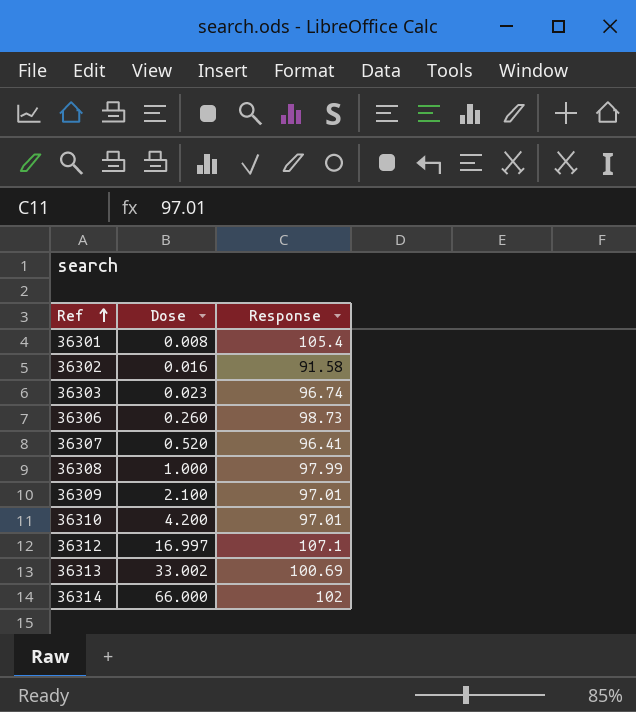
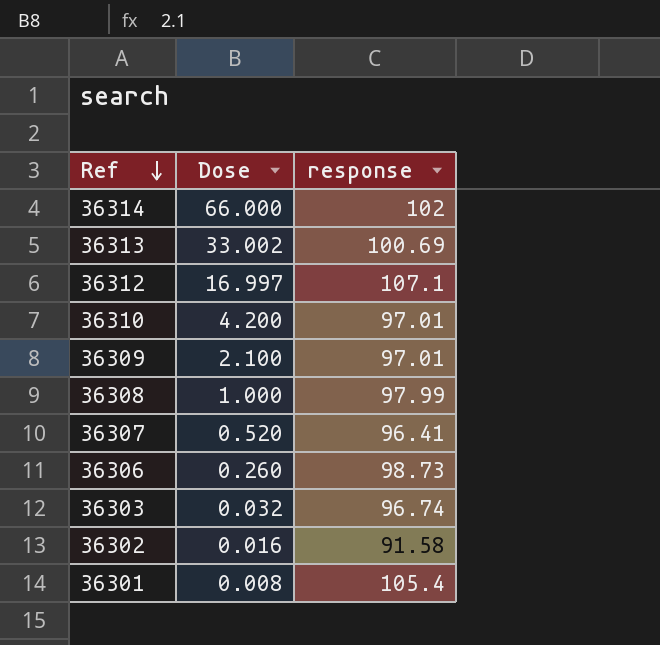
row order: Ref ascending -> Ref descending
column name: Response -> response
36303 | Dose: 0.023 -> 0.032

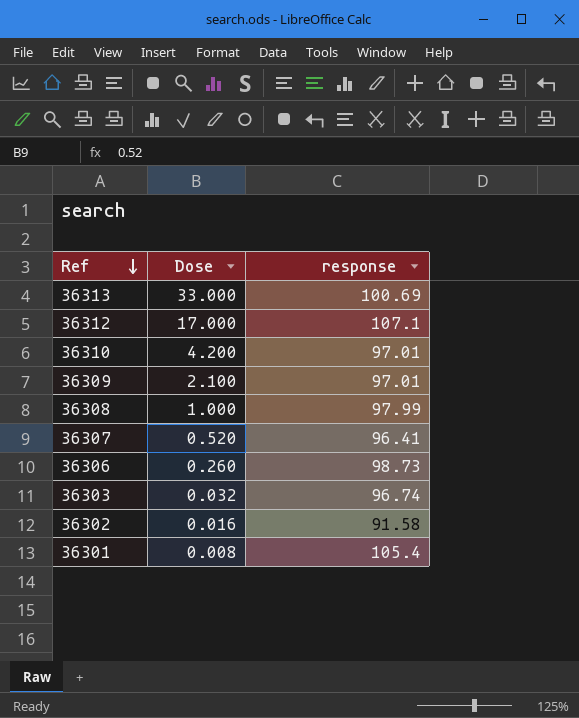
row 36314: 66.000 | 102 -> none
36313 | Dose: 33.002 -> 33.000
36312 | Dose: 16.997 -> 17.000

